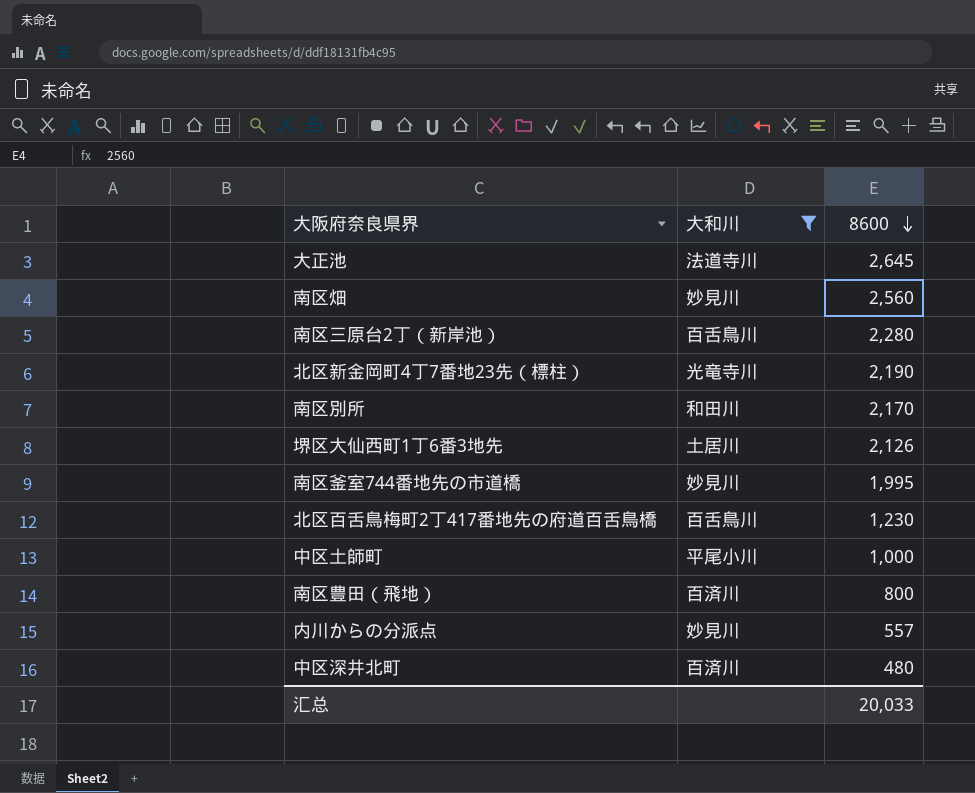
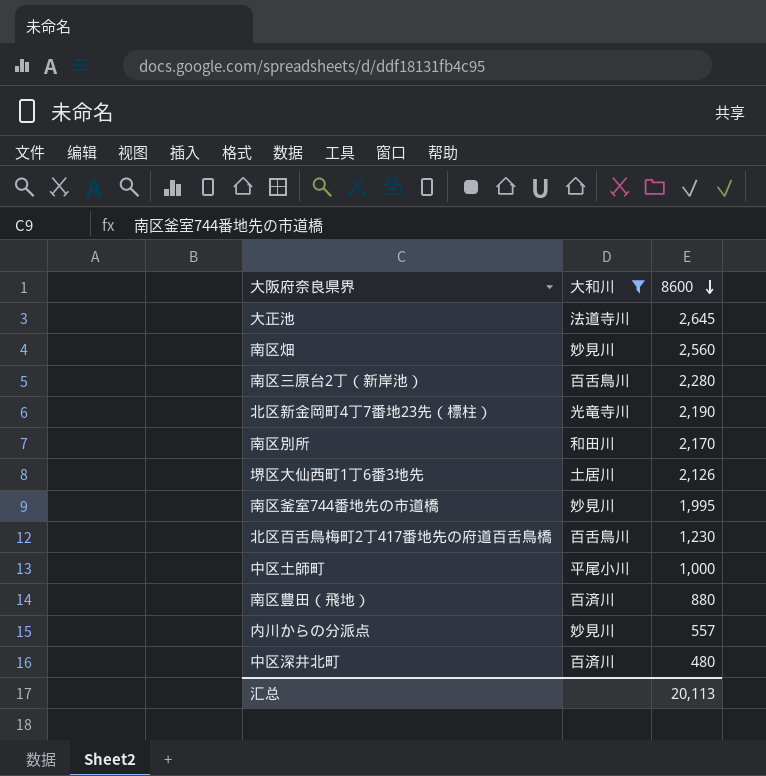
南区豊田（飛地） | 8600: 800 -> 880
汇总 | 8600: 20,033 -> 20,113

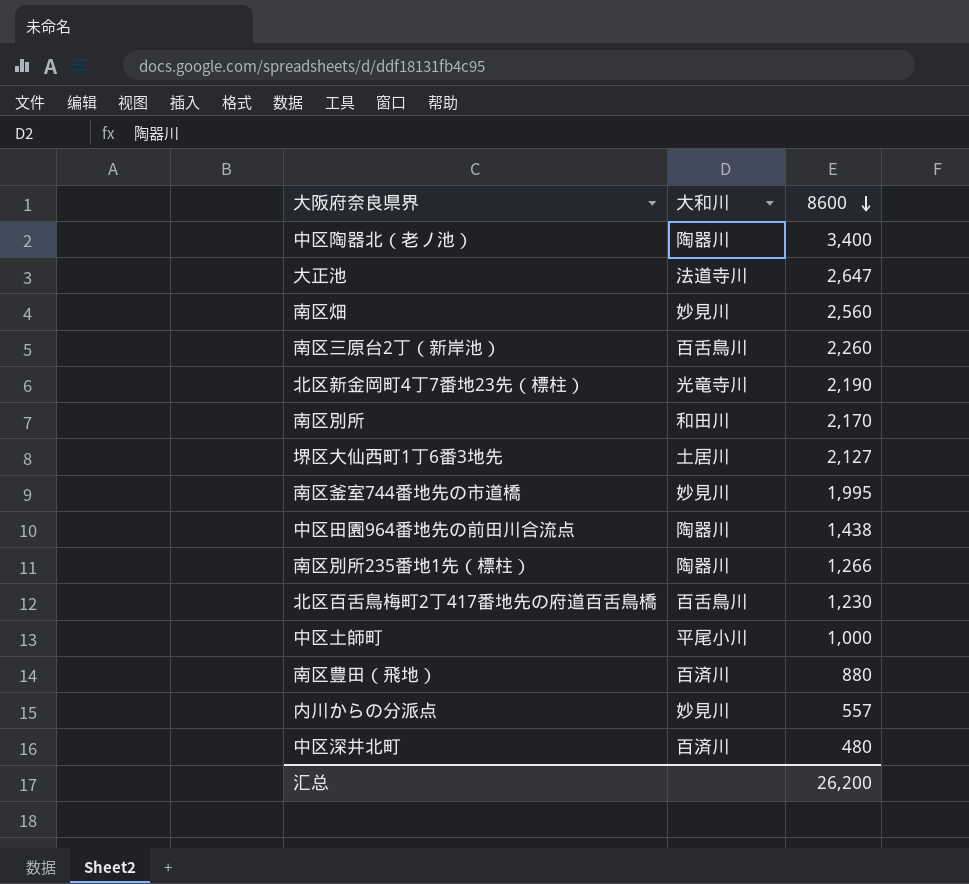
filter: 大和川 != 陶器川 -> none
大正池 | 8600: 2,645 -> 2,647
南区三原台2丁（新岸池） | 8600: 2,280 -> 2,260
堺区大仙西町1丁6番3地先 | 8600: 2,126 -> 2,127
汇总 | 8600: 20,113 -> 26,200

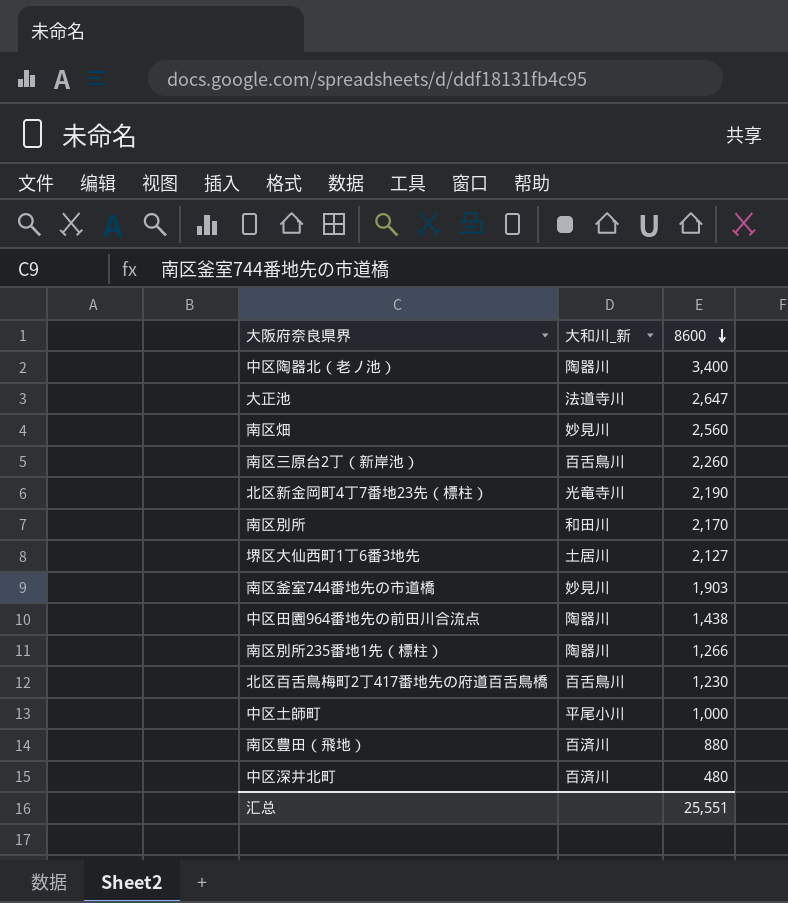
column name: 大和川 -> 大和川_新
row 内川からの分派点: 妙見川 | 557 -> none
南区釜室744番地先の市道橋 | 8600: 1,995 -> 1,903
汇总 | 8600: 26,200 -> 25,551

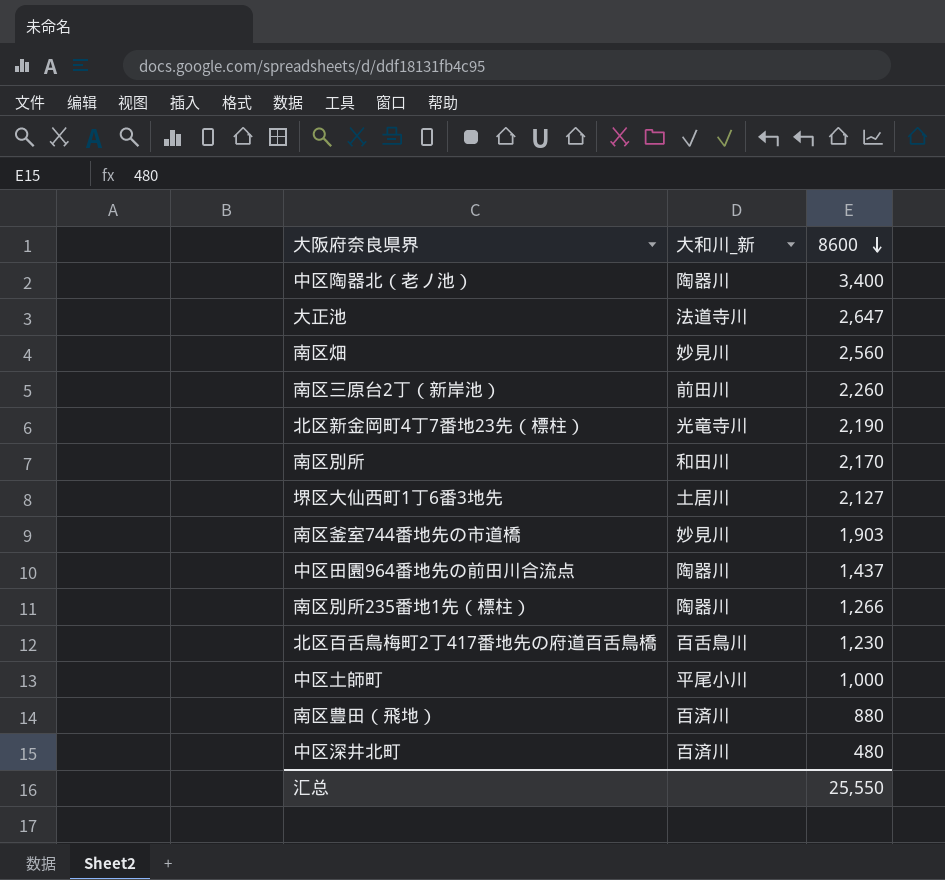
南区三原台2丁（新岸池） | 大和川_新: 百舌鳥川 -> 前田川
中区田園964番地先の前田川合流点 | 8600: 1,438 -> 1,437
汇总 | 8600: 25,551 -> 25,550

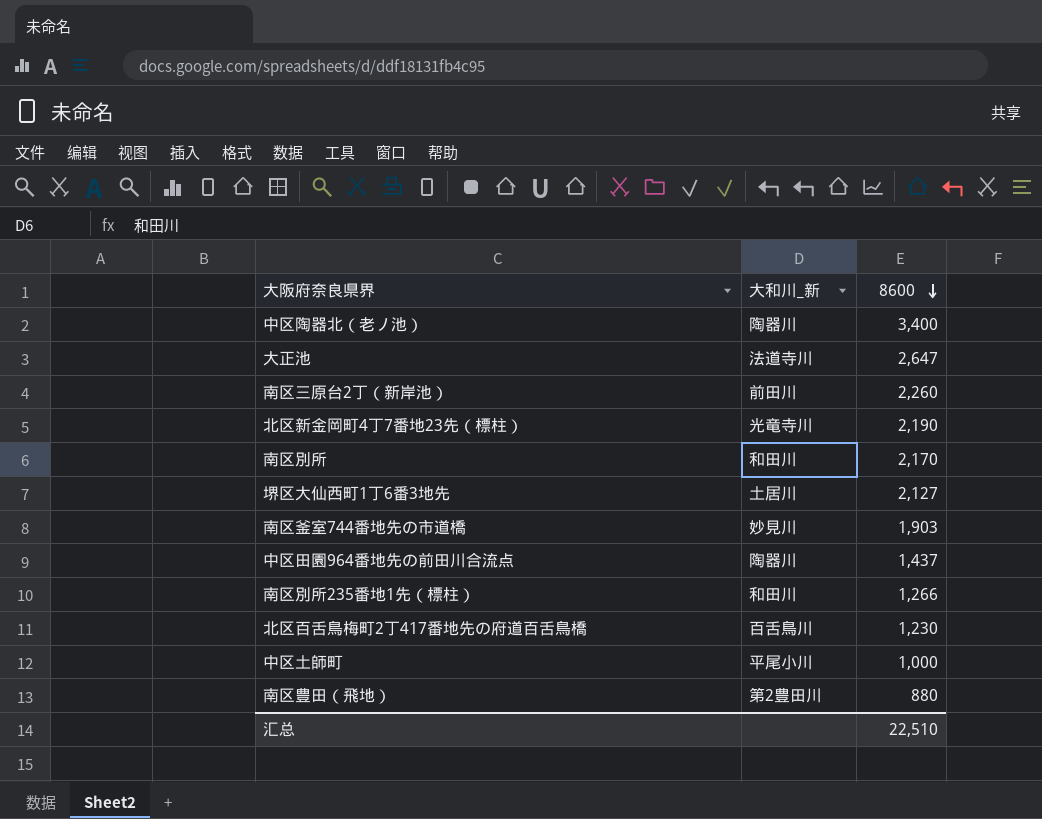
row 南区畑: 妙見川 | 2,560 -> none
row 中区深井北町: 百済川 | 480 -> none
南区別所235番地1先（標柱） | 大和川_新: 陶器川 -> 和田川
南区豊田（飛地） | 大和川_新: 百済川 -> 第2豊田川
汇总 | 8600: 25,550 -> 22,510

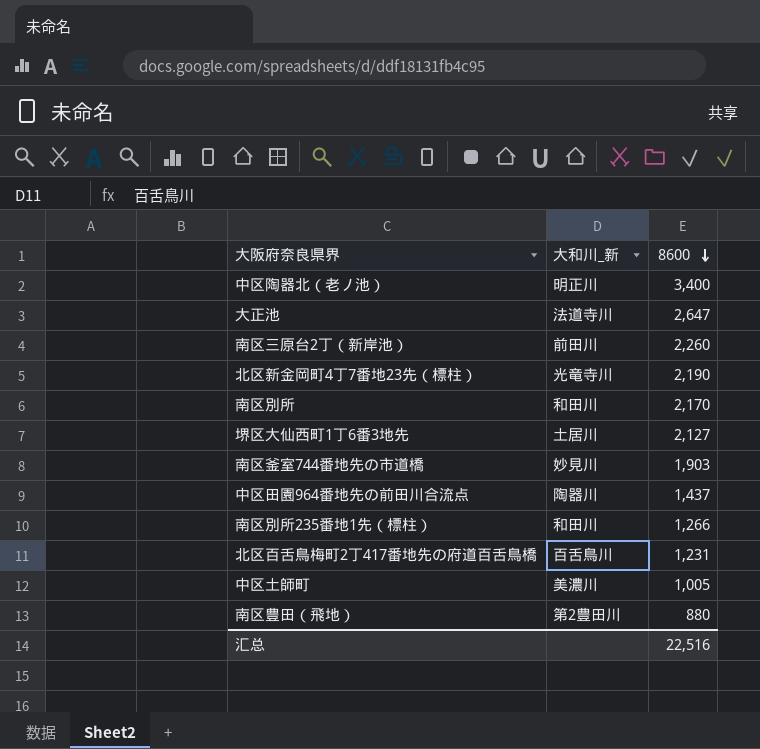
中区陶器北（老ノ池） | 大和川_新: 陶器川 -> 明正川
北区百舌鳥梅町2丁417番地先の府道百舌鳥橋 | 8600: 1,230 -> 1,231
中区土師町 | 大和川_新: 平尾小川 -> 美濃川
中区土師町 | 8600: 1,000 -> 1,005
汇总 | 8600: 22,510 -> 22,516

